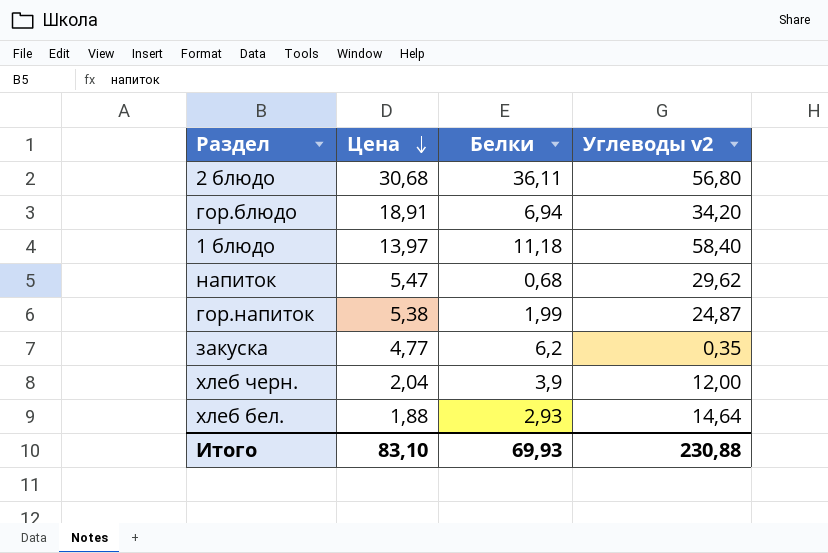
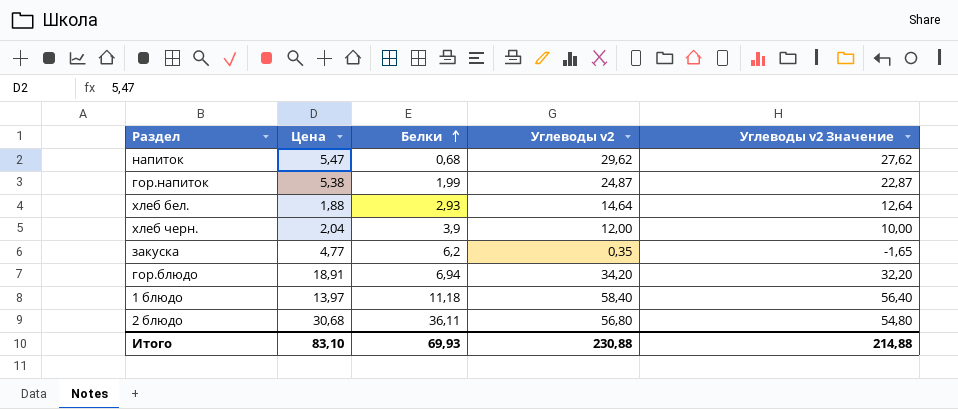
row order: Цена descending -> Белки ascending
column Углеводы v2 Значение | formula: none -> [Углеводы v2] - 2

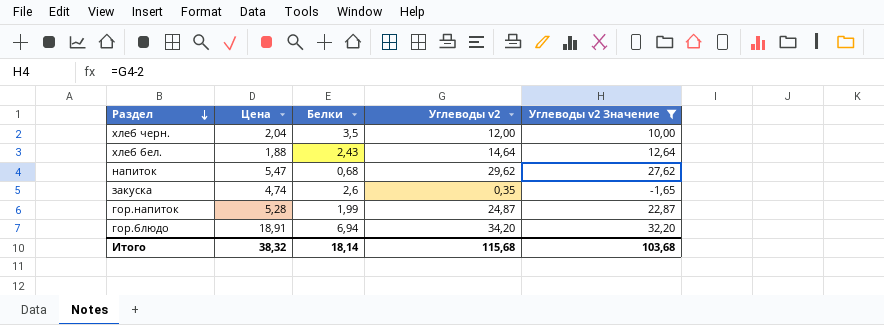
filter: none -> Углеводы v2 Значение <= 32,20
row order: Белки ascending -> Раздел descending
хлеб черн. | Белки: 3,9 -> 3,5
хлеб бел. | Белки: 2,93 -> 2,43
закуска | Цена: 4,77 -> 4,74
закуска | Белки: 6,2 -> 2,6
гор.напиток | Цена: 5,38 -> 5,28
Итого | Цена: 83,10 -> 38,32
Итого | Белки: 69,93 -> 18,14
Итого | Углеводы v2: 230,88 -> 115,68
Итого | Углеводы v2 Значение: 214,88 -> 103,68

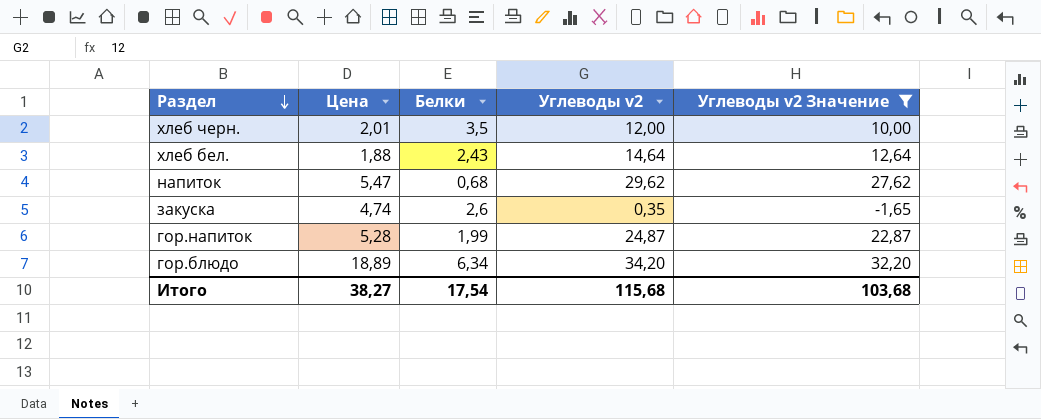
хлеб черн. | Цена: 2,04 -> 2,01
гор.блюдо | Цена: 18,91 -> 18,89
гор.блюдо | Белки: 6,94 -> 6,34
Итого | Цена: 38,32 -> 38,27
Итого | Белки: 18,14 -> 17,54

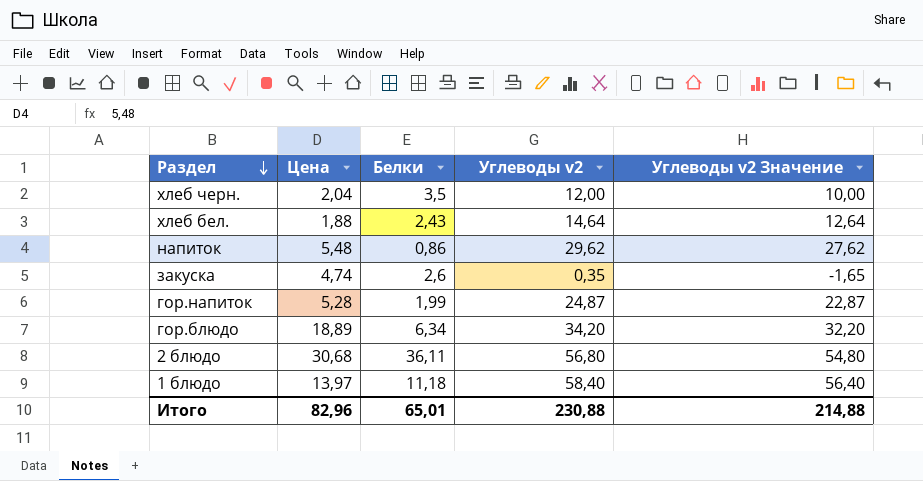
filter: Углеводы v2 Значение <= 32,20 -> none
хлеб черн. | Цена: 2,01 -> 2,04
напиток | Цена: 5,47 -> 5,48
напиток | Белки: 0,68 -> 0,86
Итого | Цена: 38,27 -> 82,96
Итого | Белки: 17,54 -> 65,01
Итого | Углеводы v2: 115,68 -> 230,88
Итого | Углеводы v2 Значение: 103,68 -> 214,88

